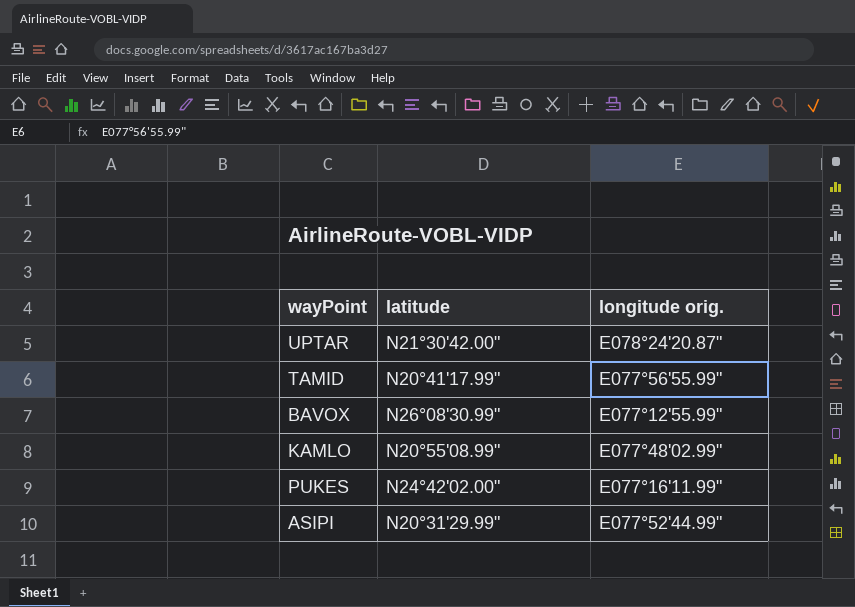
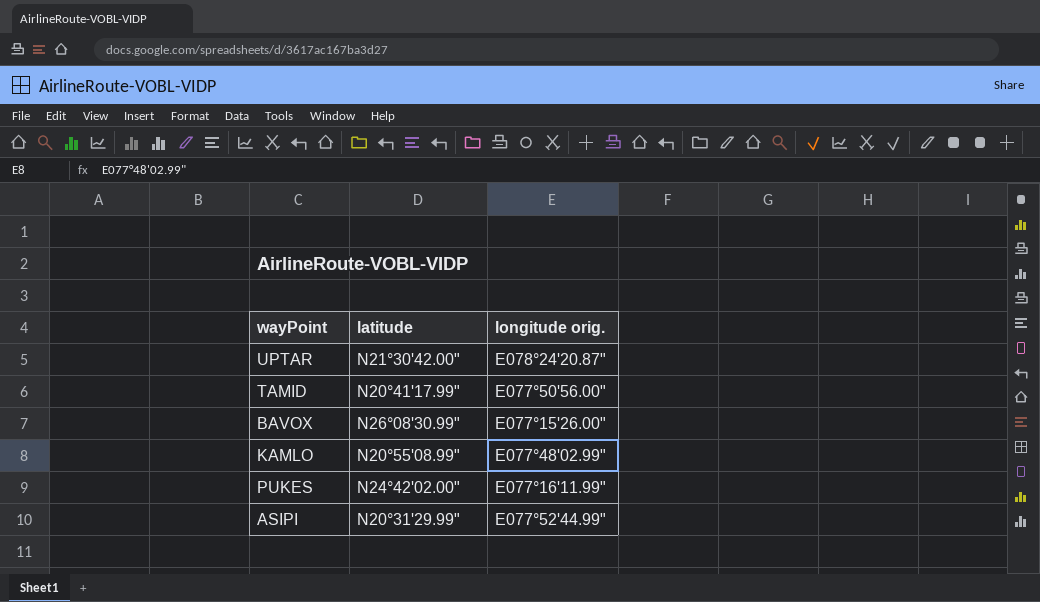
TAMID | longitude orig.: E077°56'55.99" -> E077°50'56.00"
BAVOX | longitude orig.: E077°12'55.99" -> E077°15'26.00"

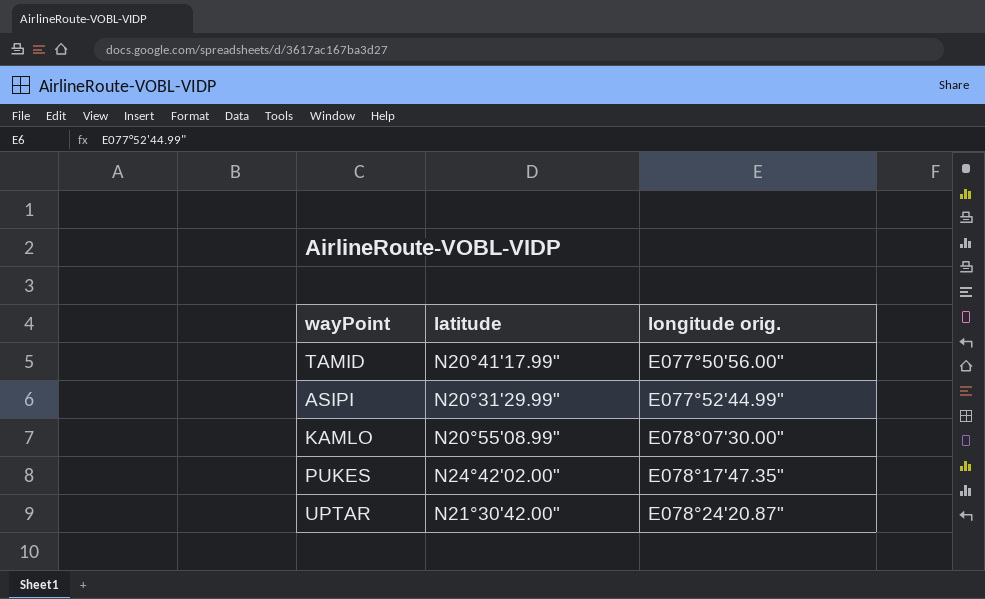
row order: none -> longitude orig. ascending
row BAVOX: N26°08'30.99" | E077°15'26.00" -> none
KAMLO | longitude orig.: E077°48'02.99" -> E078°07'30.00"
PUKES | longitude orig.: E077°16'11.99" -> E078°17'47.35"

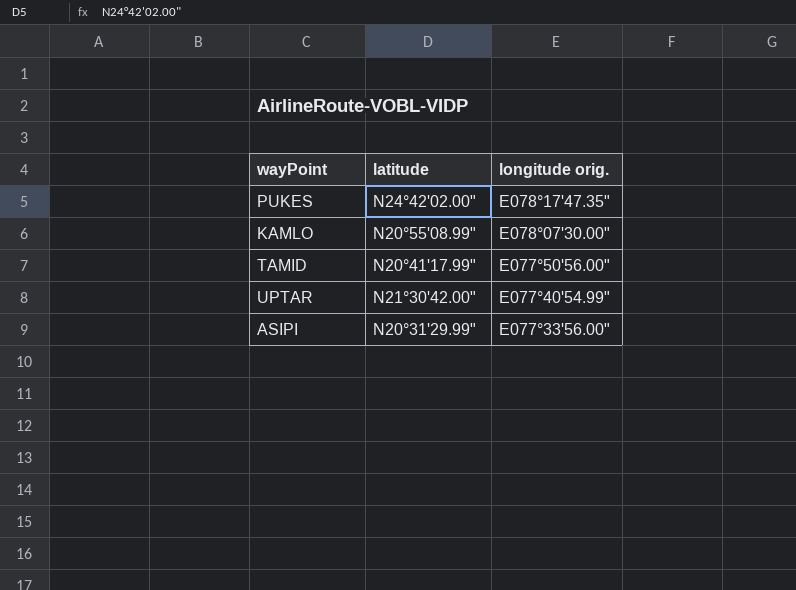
row order: longitude orig. ascending -> longitude orig. descending
UPTAR | longitude orig.: E078°24'20.87" -> E077°40'54.99"
ASIPI | longitude orig.: E077°52'44.99" -> E077°33'56.00"

